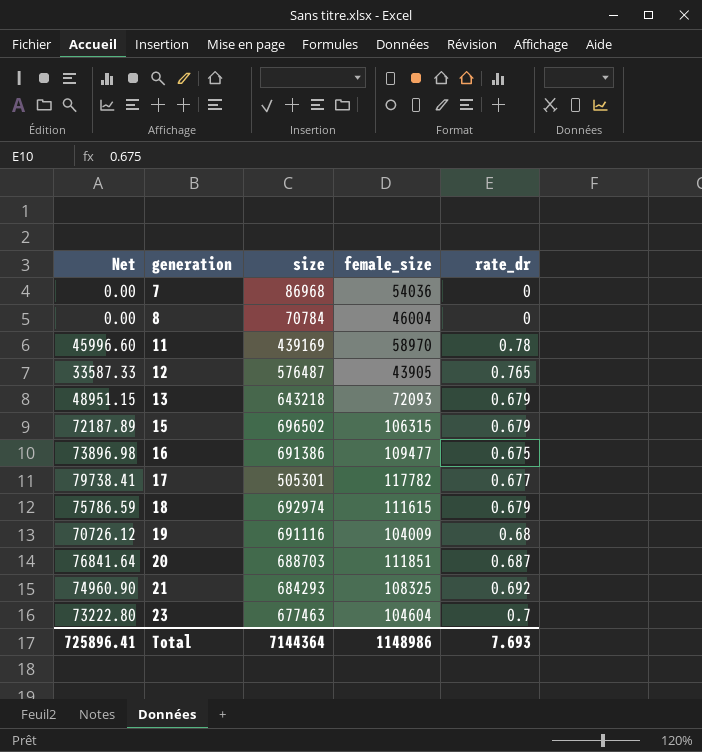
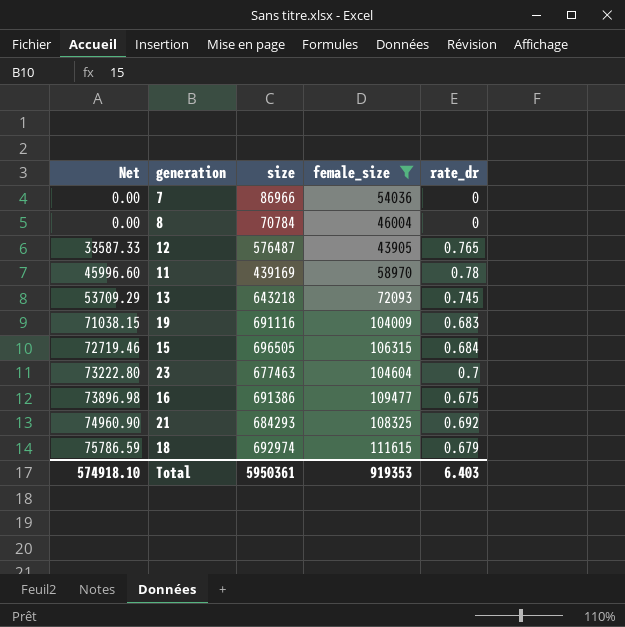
filter: none -> female_size <= 111615
row order: generation ascending -> Net ascending
7 | size: 86968 -> 86966
13 | Net: 48951.15 -> 53709.29
13 | rate_dr: 0.679 -> 0.745
19 | Net: 70726.12 -> 71038.15
19 | rate_dr: 0.68 -> 0.683
15 | Net: 72187.89 -> 72719.46
15 | size: 696502 -> 696505
15 | rate_dr: 0.679 -> 0.684
Total | Net: 725896.41 -> 574918.10
Total | size: 7144364 -> 5950361
Total | female_size: 1148986 -> 919353
Total | rate_dr: 7.693 -> 6.403

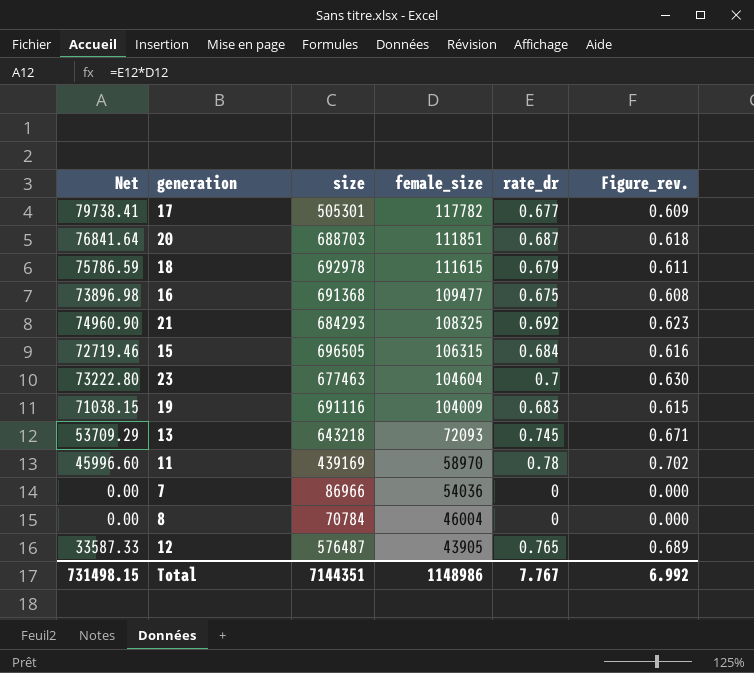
filter: female_size <= 111615 -> none
row order: Net ascending -> female_size descending
column Figure_rev. | formula: none -> [rate_dr] * 0.9
18 | size: 692974 -> 692978
16 | size: 691386 -> 691368
Total | Net: 574918.10 -> 731498.15
Total | size: 5950361 -> 7144351
Total | female_size: 919353 -> 1148986
Total | rate_dr: 6.403 -> 7.767

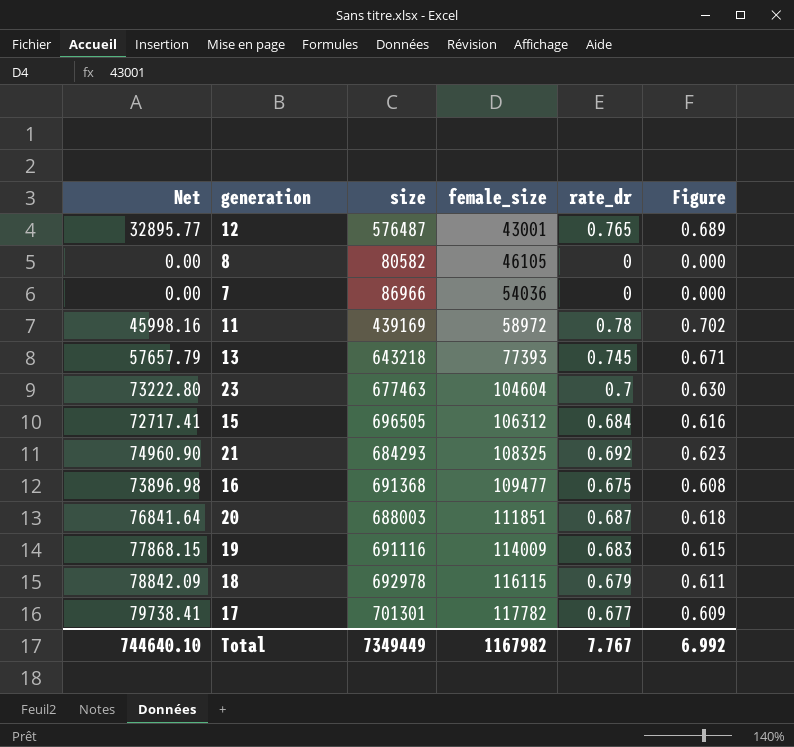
row order: female_size descending -> female_size ascending
column name: Figure_rev. -> Figure
12 | Net: 33587.33 -> 32895.77
12 | female_size: 43905 -> 43001
8 | size: 70784 -> 80582
8 | female_size: 46004 -> 46105
11 | Net: 45996.60 -> 45998.16
11 | female_size: 58970 -> 58972
13 | Net: 53709.29 -> 57657.79
13 | female_size: 72093 -> 77393
15 | Net: 72719.46 -> 72717.41
15 | female_size: 106315 -> 106312
20 | size: 688703 -> 688003
19 | Net: 71038.15 -> 77868.15
19 | female_size: 104009 -> 114009
18 | Net: 75786.59 -> 78842.09
18 | female_size: 111615 -> 116115
17 | size: 505301 -> 701301
Total | Net: 731498.15 -> 744640.10
Total | size: 7144351 -> 7349449
Total | female_size: 1148986 -> 1167982

